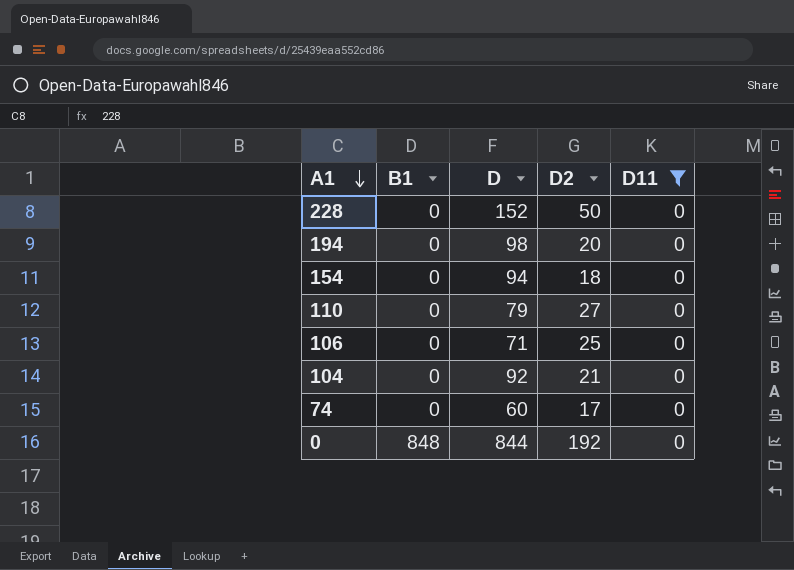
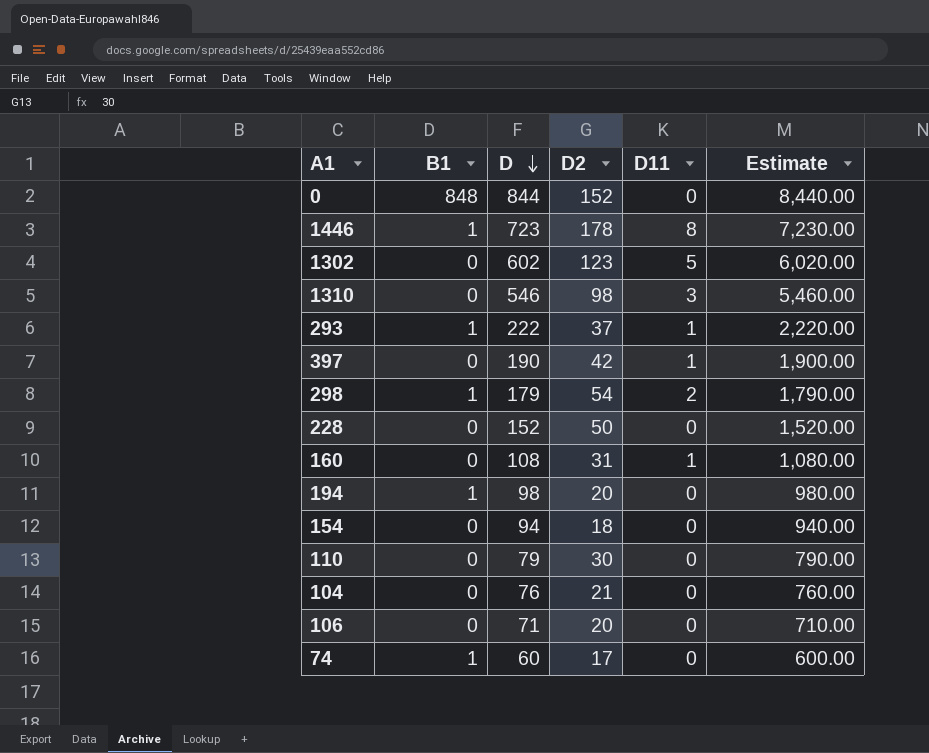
filter: D11 = 0 -> none
row order: A1 descending -> D descending
column Estimate | formula: none -> [D] * 10
0 | D2: 192 -> 152
194 | B1: 0 -> 1
110 | D2: 27 -> 30
104 | D: 92 -> 76
106 | D2: 25 -> 20
74 | B1: 0 -> 1

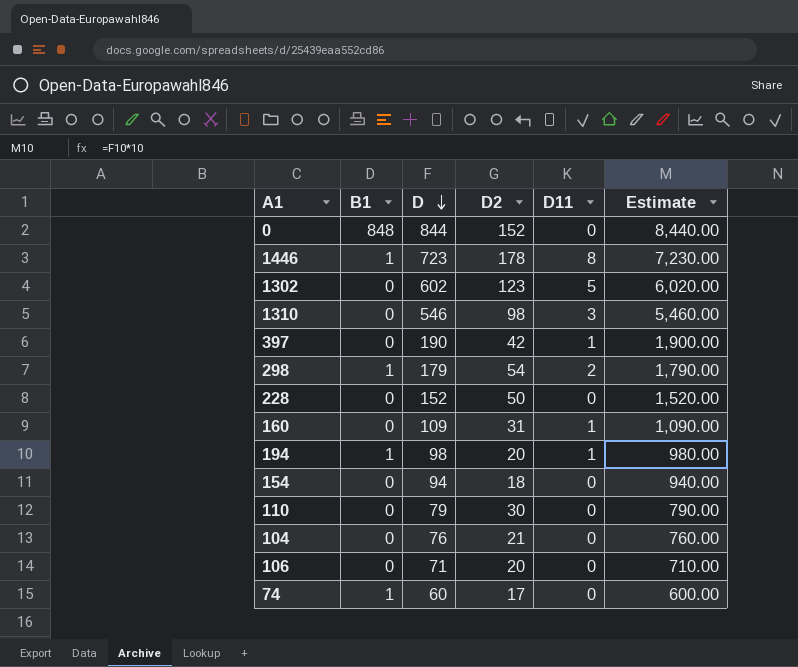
row 293: 1 | 222 | 37 | 1 | 2,220.00 -> none
160 | D: 108 -> 109
160 | Estimate: 1,080.00 -> 1,090.00
194 | D11: 0 -> 1

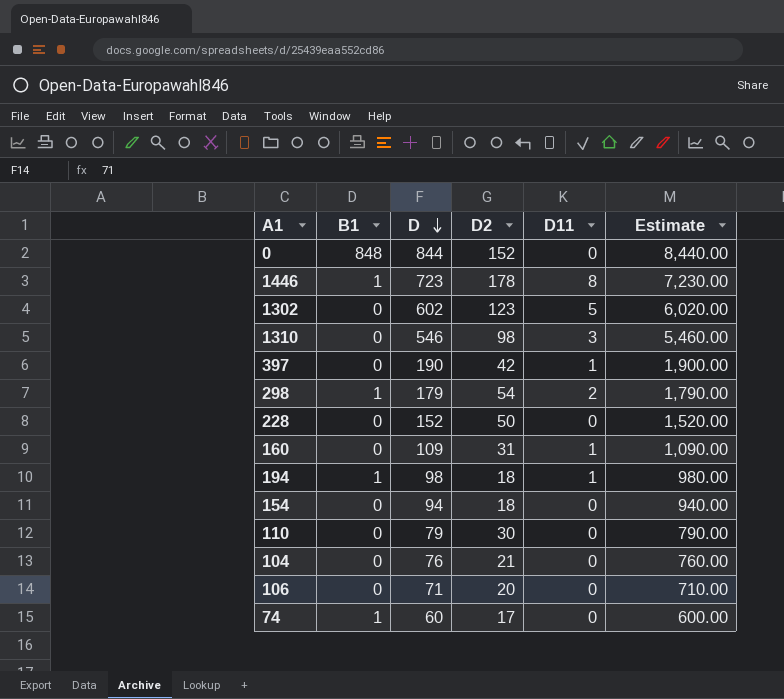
194 | D2: 20 -> 18

